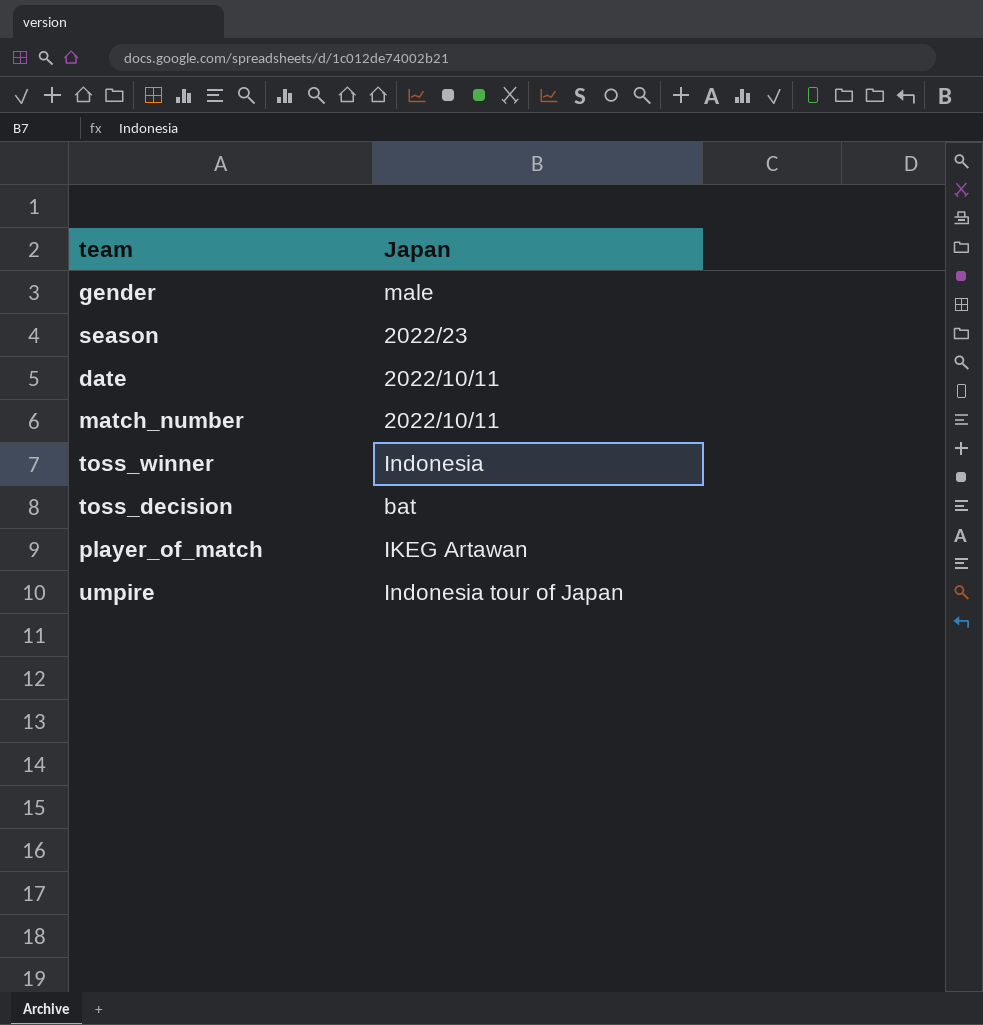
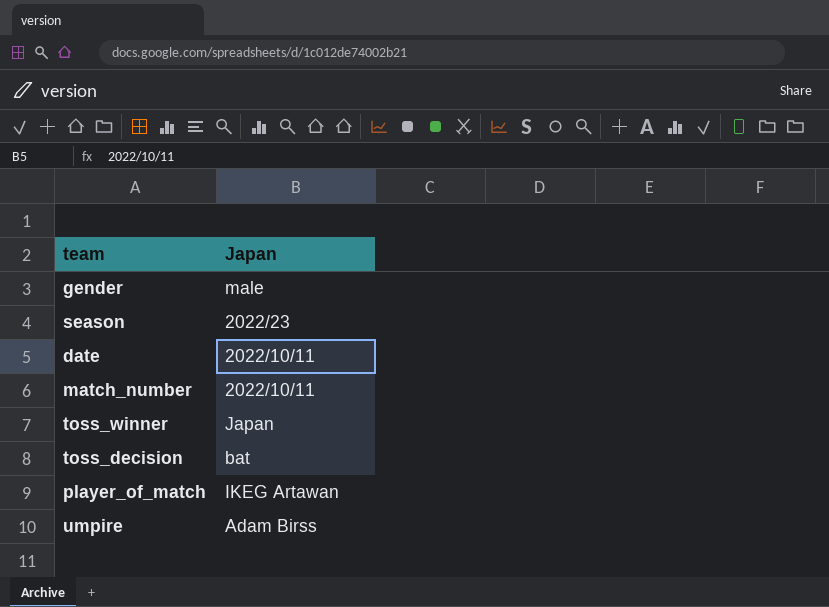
toss_winner | Japan: Indonesia -> Japan
umpire | Japan: Indonesia tour of Japan -> Adam Birss

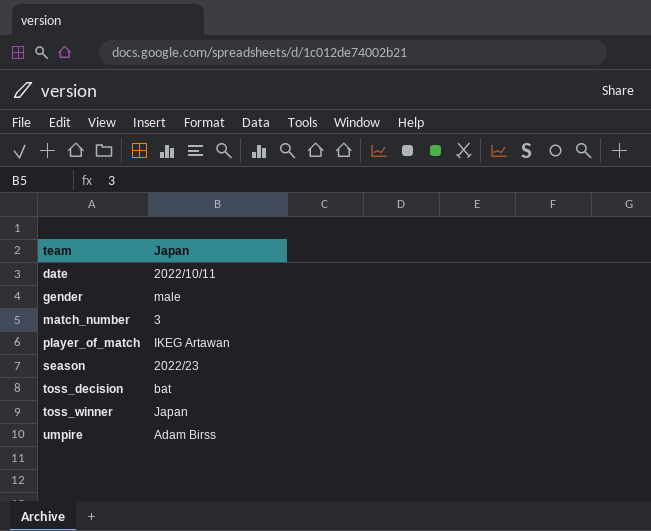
row order: none -> team ascending
match_number | Japan: 2022/10/11 -> 3

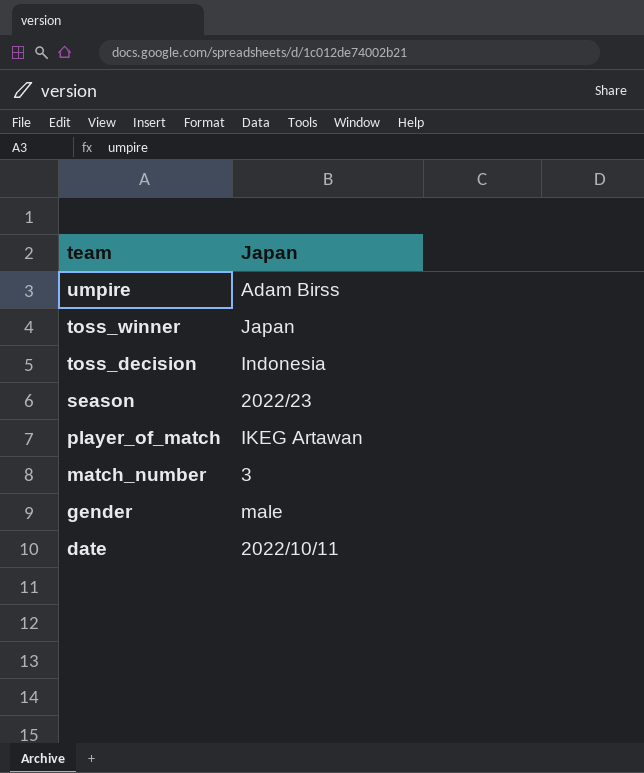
row order: team ascending -> team descending
toss_decision | Japan: bat -> Indonesia

